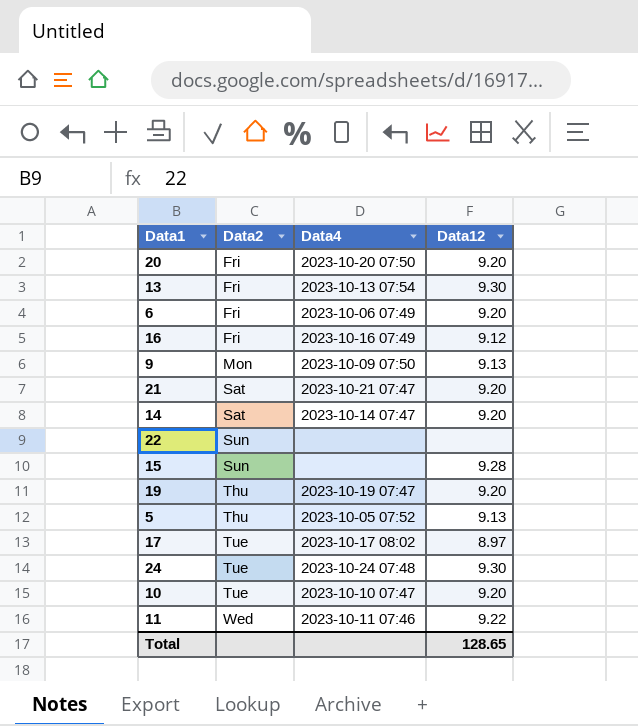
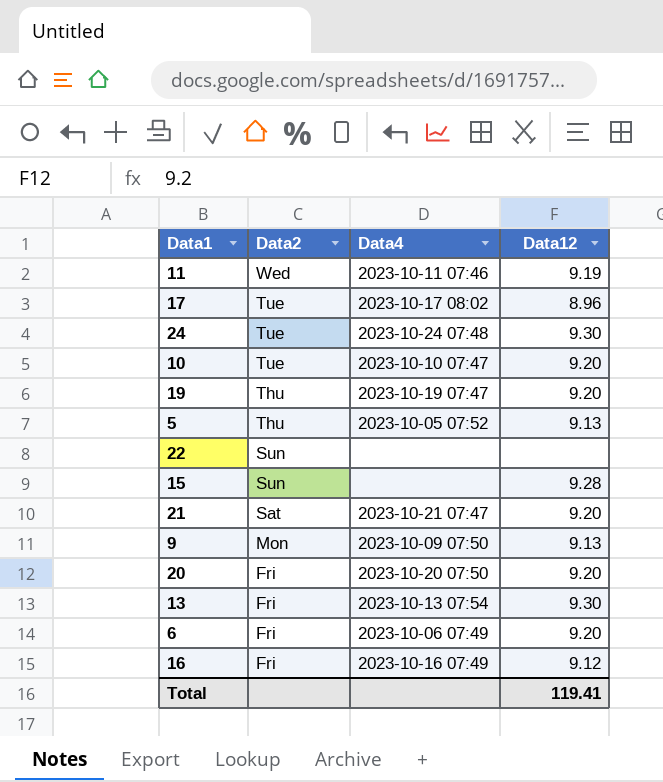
row order: Data2 ascending -> Data2 descending
row 14: Sat | 2023-10-14 07:47 | 9.20 -> none
11 | Data12: 9.22 -> 9.19
17 | Data12: 8.97 -> 8.96
Total | Data12: 128.65 -> 119.41

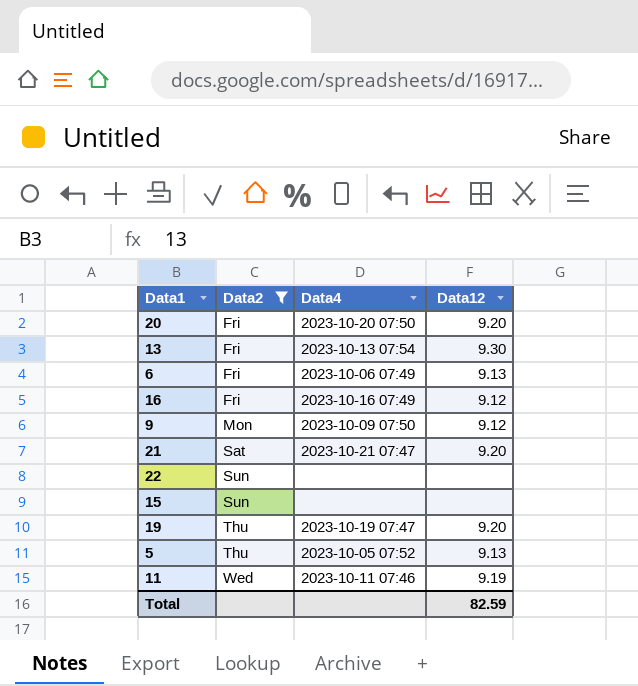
filter: none -> Data2 != Tue
row order: Data2 descending -> Data2 ascending
6 | Data12: 9.20 -> 9.13
9 | Data12: 9.13 -> 9.12
15 | Data12: 9.28 -> none
Total | Data12: 119.41 -> 82.59

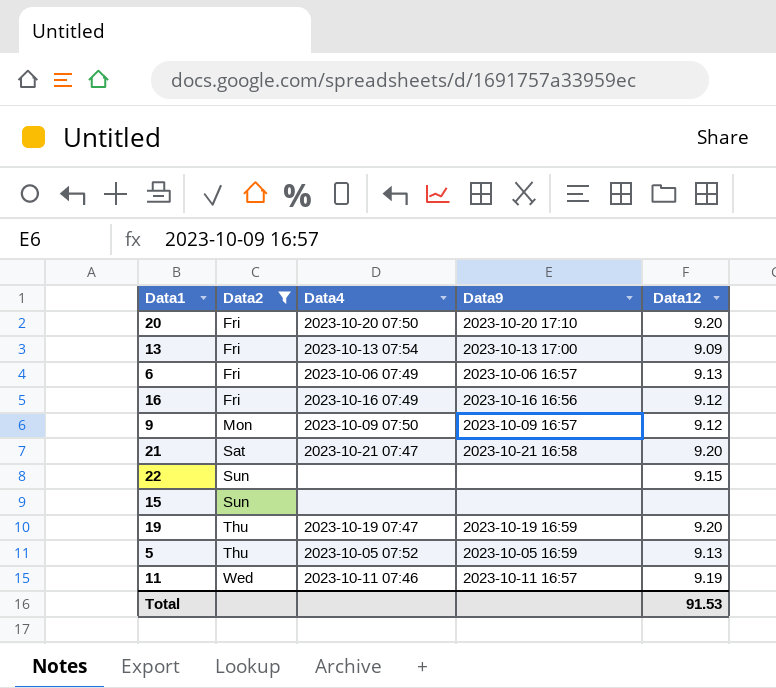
column Data9 | position: none -> 4
13 | Data12: 9.30 -> 9.09
22 | Data12: none -> 9.15
Total | Data12: 82.59 -> 91.53

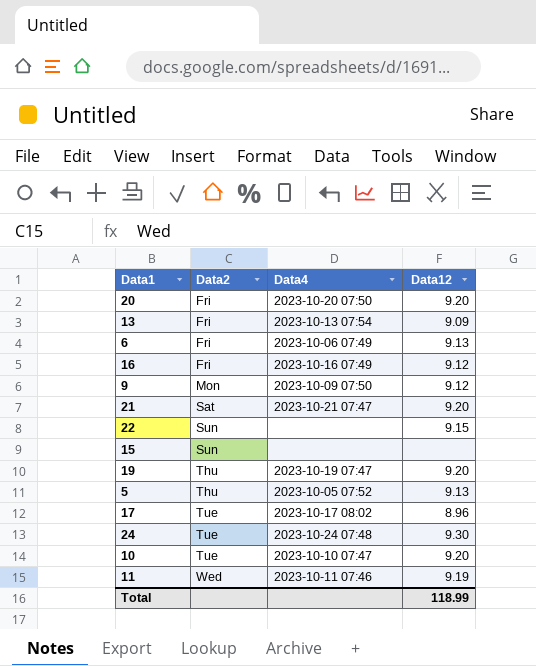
filter: Data2 != Tue -> none
column Data9 | position: 4 -> none
Total | Data12: 91.53 -> 118.99

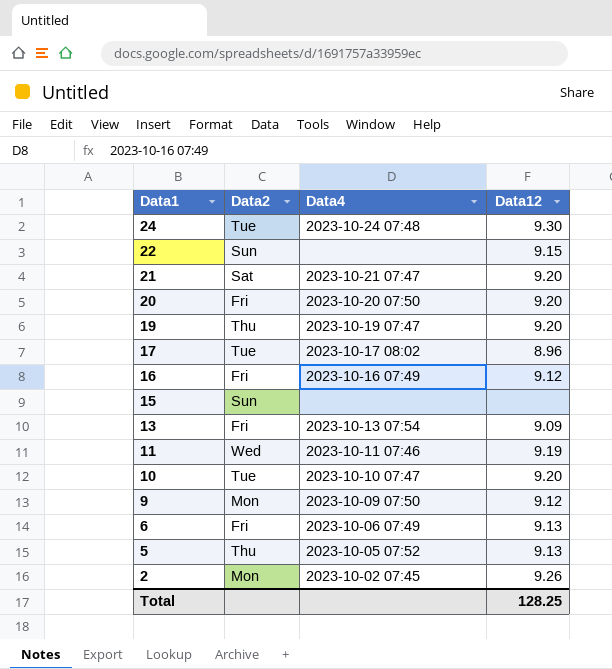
row order: Data2 ascending -> Data1 descending
row 2: none -> Mon | 2023-10-02 07:45 | 9.26
Total | Data12: 118.99 -> 128.25

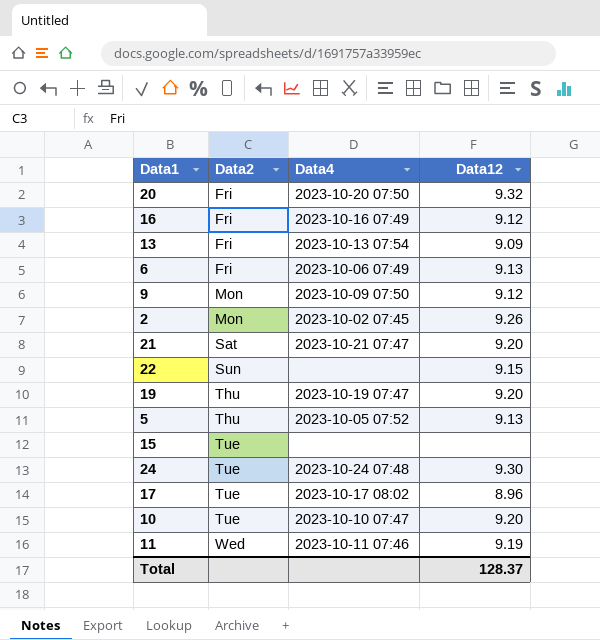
row order: Data1 descending -> Data2 ascending
20 | Data12: 9.20 -> 9.32
15 | Data2: Sun -> Tue
Total | Data12: 128.25 -> 128.37

